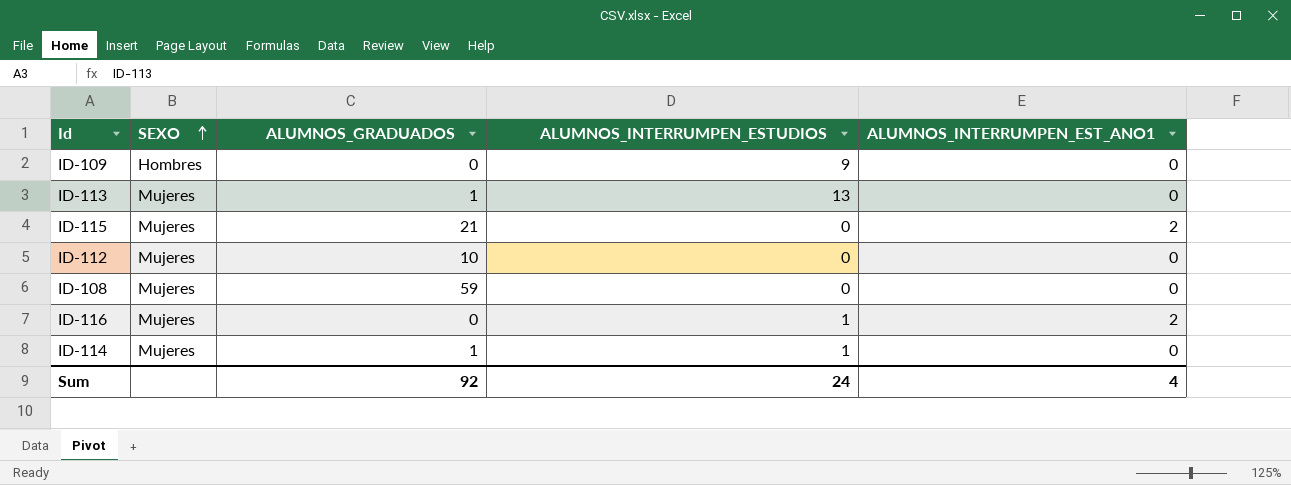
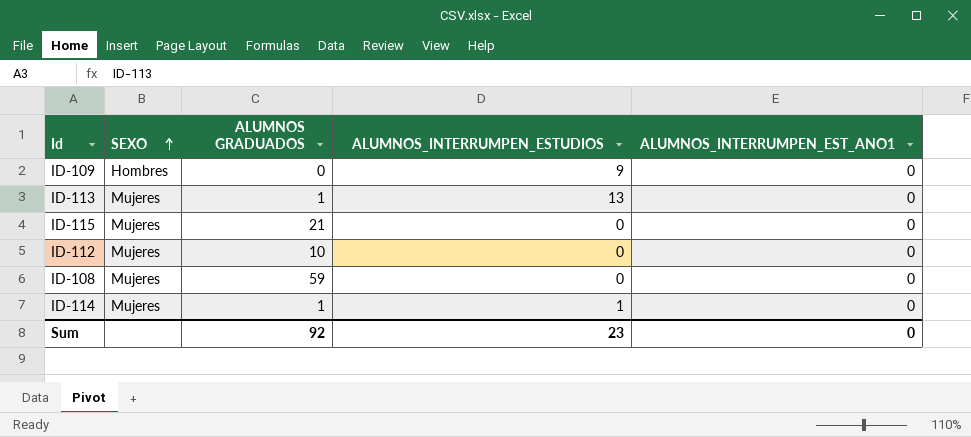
column name: ALUMNOS_GRADUADOS -> ALUMNOS GRADUADOS
row ID-116: Mujeres | 0 | 1 | 2 -> none
ID-115 | ALUMNOS_INTERRUMPEN_EST_ANO1: 2 -> 0
Sum | ALUMNOS_INTERRUMPEN_ESTUDIOS: 24 -> 23
Sum | ALUMNOS_INTERRUMPEN_EST_ANO1: 4 -> 0

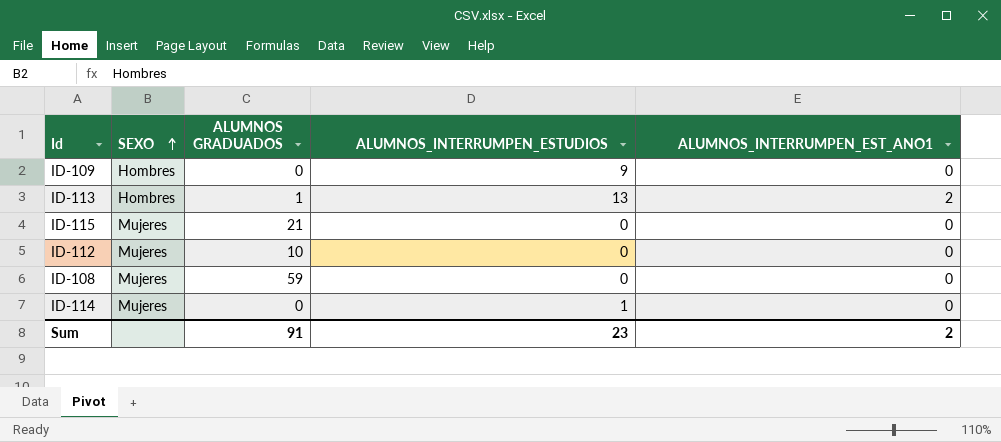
ID-113 | SEXO: Mujeres -> Hombres
ID-113 | ALUMNOS_INTERRUMPEN_EST_ANO1: 0 -> 2
ID-114 | ALUMNOS GRADUADOS: 1 -> 0
Sum | ALUMNOS GRADUADOS: 92 -> 91
Sum | ALUMNOS_INTERRUMPEN_EST_ANO1: 0 -> 2

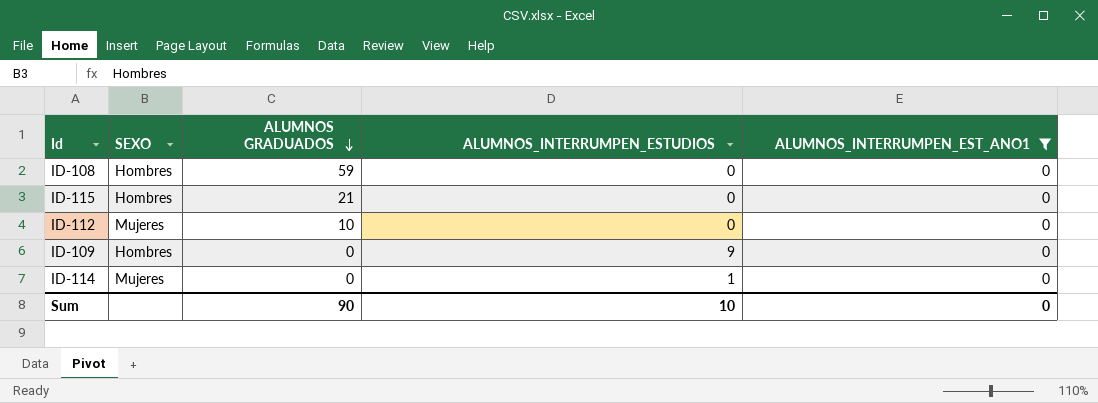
filter: none -> ALUMNOS_INTERRUMPEN_EST_ANO1 = 0
row order: SEXO ascending -> ALUMNOS GRADUADOS descending
ID-108 | SEXO: Mujeres -> Hombres
ID-115 | SEXO: Mujeres -> Hombres
Sum | ALUMNOS GRADUADOS: 91 -> 90
Sum | ALUMNOS_INTERRUMPEN_ESTUDIOS: 23 -> 10
Sum | ALUMNOS_INTERRUMPEN_EST_ANO1: 2 -> 0

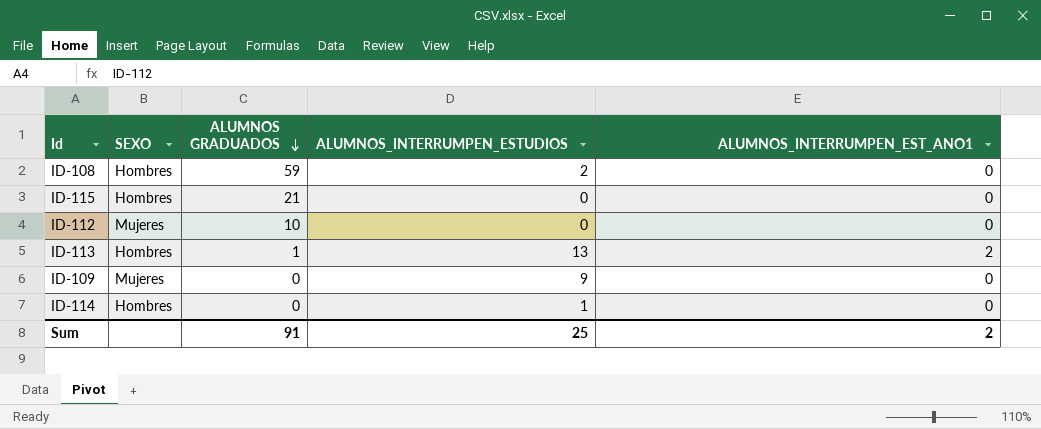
filter: ALUMNOS_INTERRUMPEN_EST_ANO1 = 0 -> none
ID-108 | ALUMNOS_INTERRUMPEN_ESTUDIOS: 0 -> 2
ID-109 | SEXO: Hombres -> Mujeres
ID-114 | SEXO: Mujeres -> Hombres
Sum | ALUMNOS GRADUADOS: 90 -> 91
Sum | ALUMNOS_INTERRUMPEN_ESTUDIOS: 10 -> 25
Sum | ALUMNOS_INTERRUMPEN_EST_ANO1: 0 -> 2

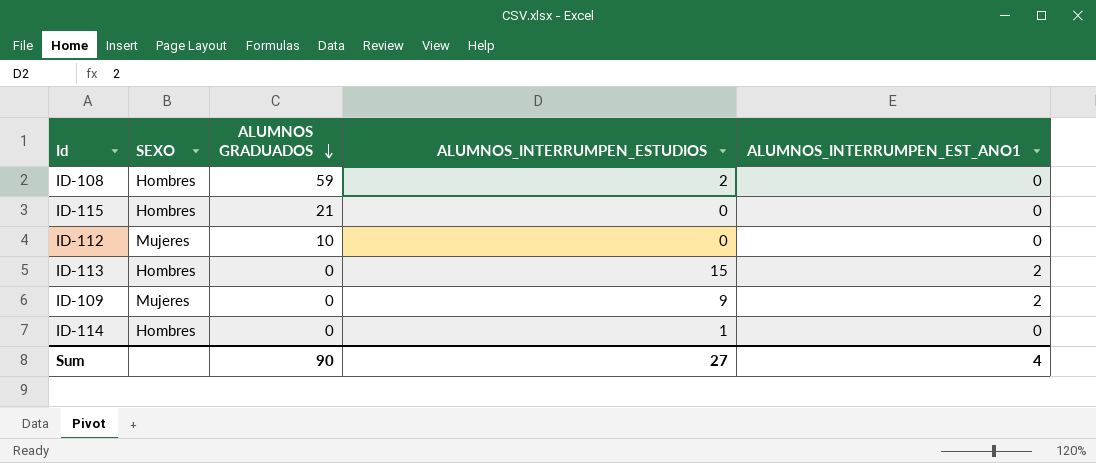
ID-113 | ALUMNOS GRADUADOS: 1 -> 0
ID-113 | ALUMNOS_INTERRUMPEN_ESTUDIOS: 13 -> 15
ID-109 | ALUMNOS_INTERRUMPEN_EST_ANO1: 0 -> 2
Sum | ALUMNOS GRADUADOS: 91 -> 90
Sum | ALUMNOS_INTERRUMPEN_ESTUDIOS: 25 -> 27
Sum | ALUMNOS_INTERRUMPEN_EST_ANO1: 2 -> 4

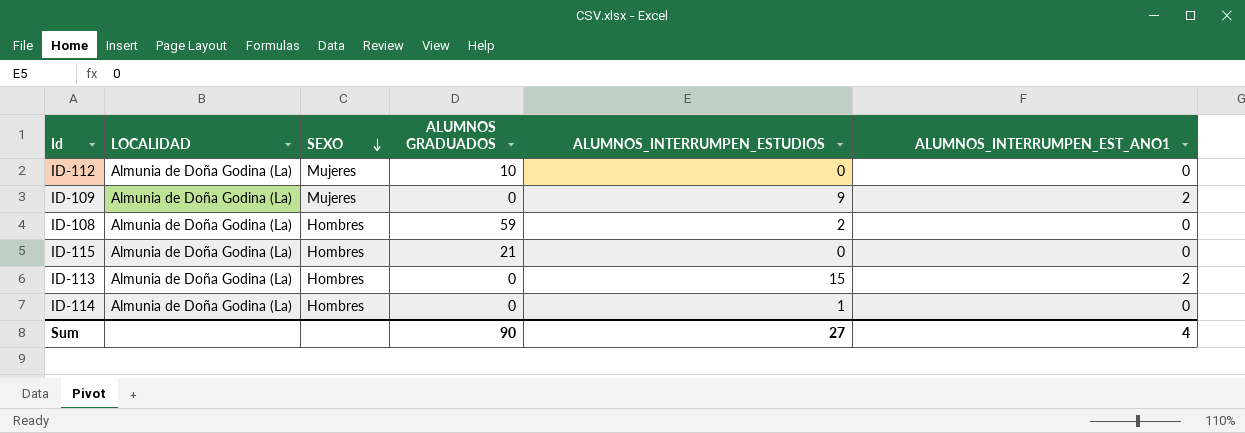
row order: ALUMNOS GRADUADOS descending -> SEXO descending
column LOCALIDAD | position: none -> 2

